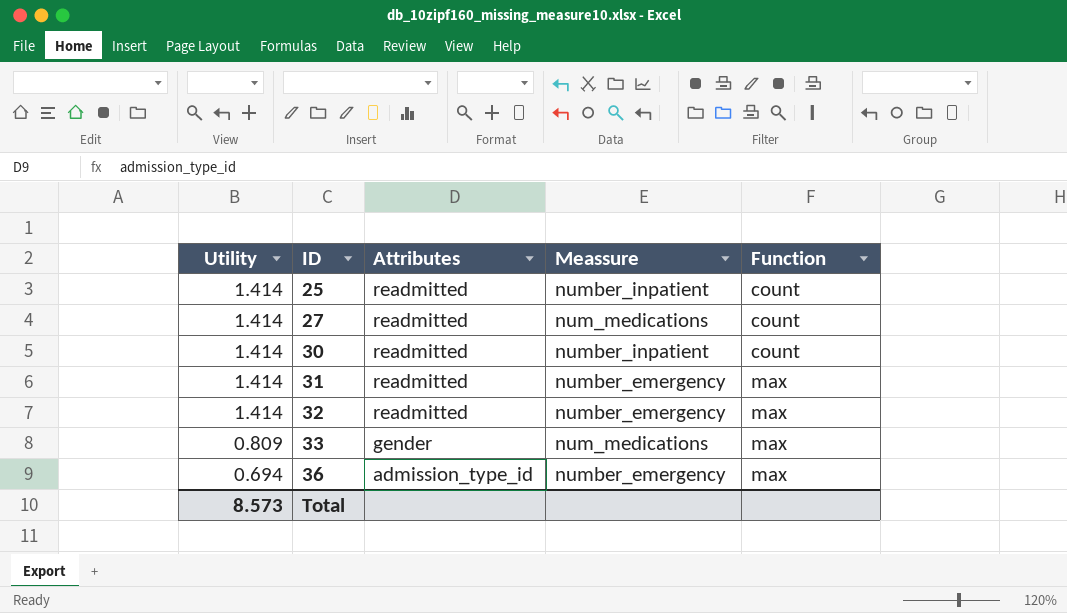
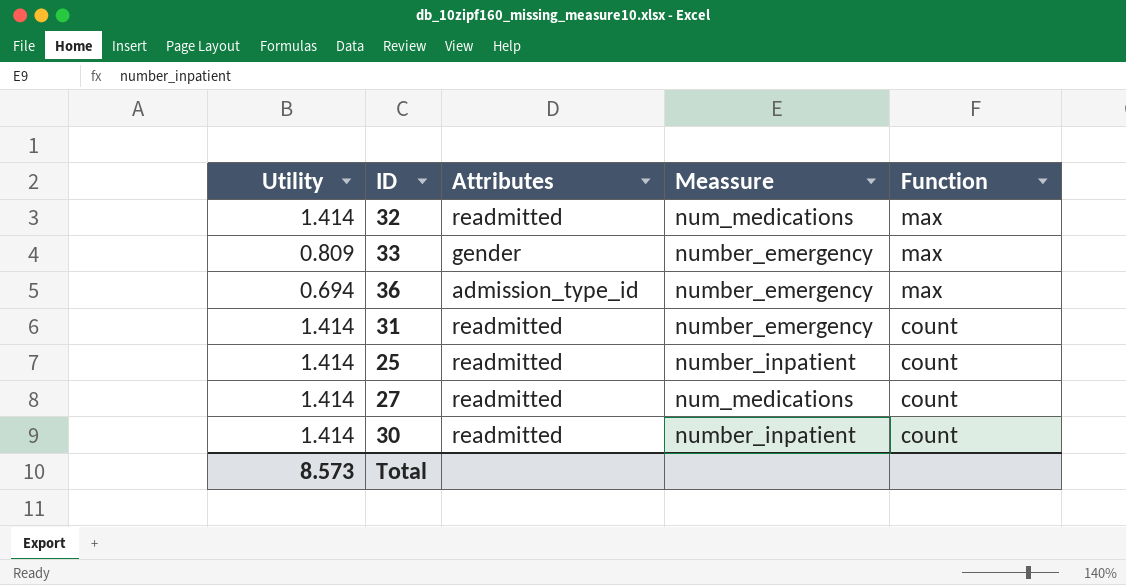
row order: Utility descending -> Function descending
32 | Meassure: number_emergency -> num_medications
33 | Meassure: num_medications -> number_emergency
31 | Function: max -> count

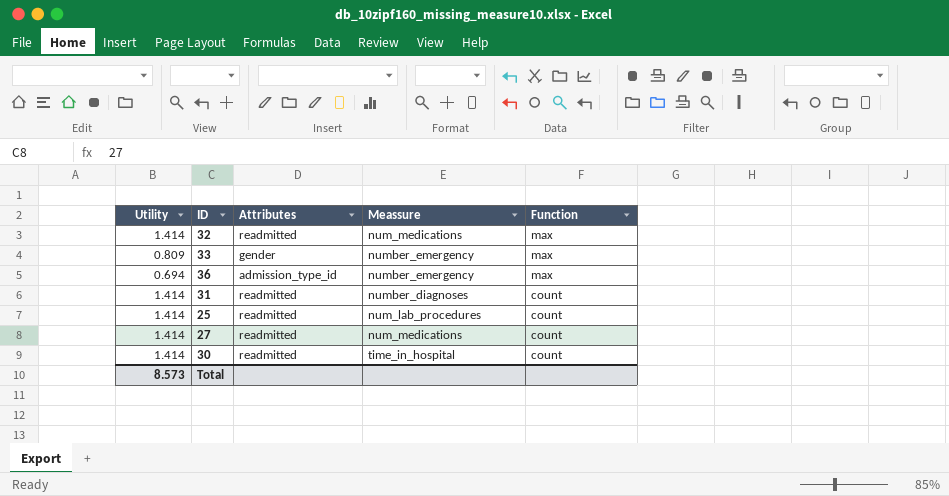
31 | Meassure: number_emergency -> number_diagnoses
25 | Meassure: number_inpatient -> num_lab_procedures
30 | Meassure: number_inpatient -> time_in_hospital

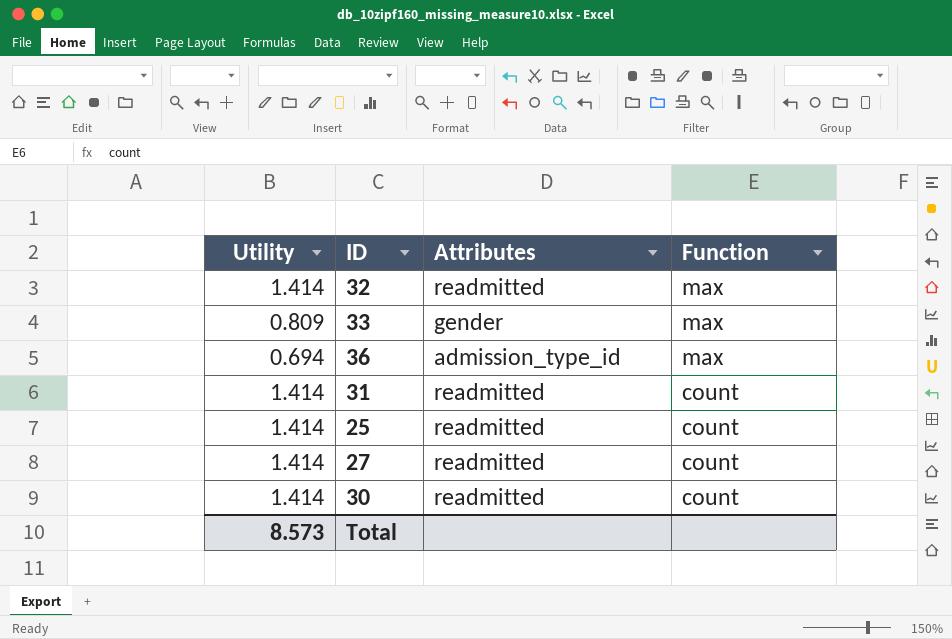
column Meassure | position: 4 -> none

